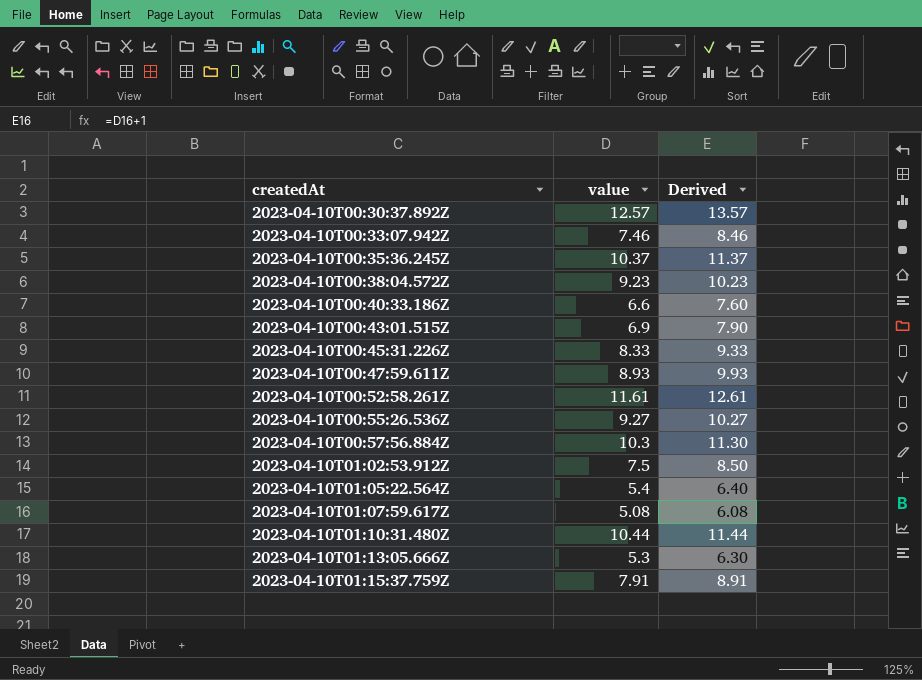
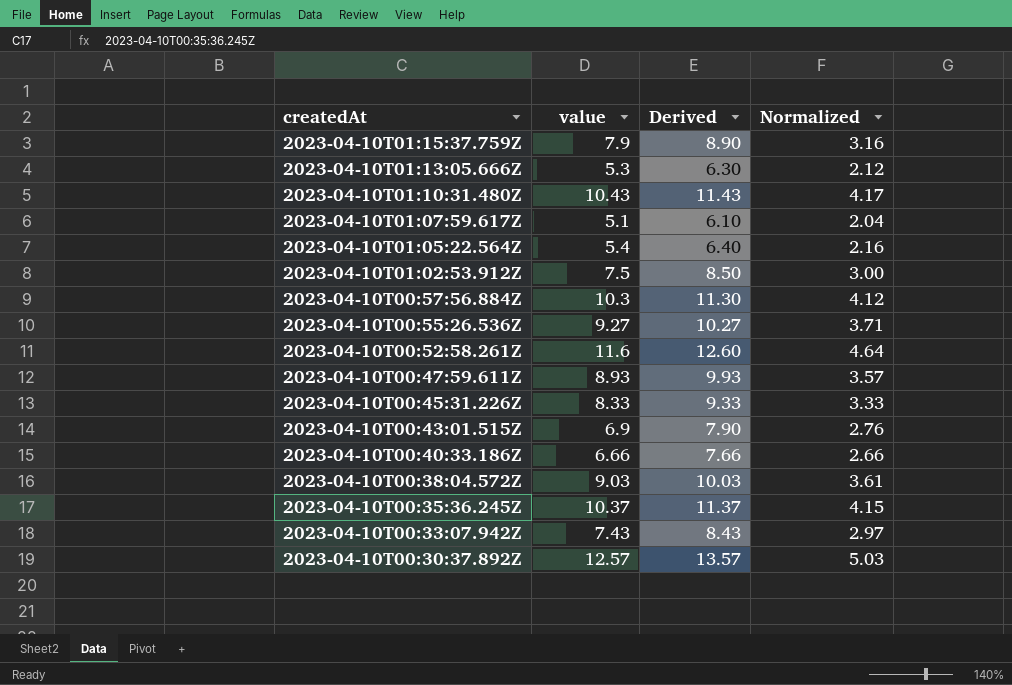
row order: createdAt ascending -> createdAt descending
column Normalized | formula: none -> [value] * 0.4
2023-04-10T01:15:37.759Z | value: 7.91 -> 7.9
2023-04-10T01:15:37.759Z | Derived: 8.91 -> 8.90
2023-04-10T01:10:31.480Z | value: 10.44 -> 10.43
2023-04-10T01:10:31.480Z | Derived: 11.44 -> 11.43
2023-04-10T01:07:59.617Z | value: 5.08 -> 5.1
2023-04-10T01:07:59.617Z | Derived: 6.08 -> 6.10
2023-04-10T00:52:58.261Z | value: 11.61 -> 11.6
2023-04-10T00:52:58.261Z | Derived: 12.61 -> 12.60
2023-04-10T00:40:33.186Z | value: 6.6 -> 6.66
2023-04-10T00:40:33.186Z | Derived: 7.60 -> 7.66
2023-04-10T00:38:04.572Z | value: 9.23 -> 9.03
2023-04-10T00:38:04.572Z | Derived: 10.23 -> 10.03
2023-04-10T00:33:07.942Z | value: 7.46 -> 7.43
2023-04-10T00:33:07.942Z | Derived: 8.46 -> 8.43

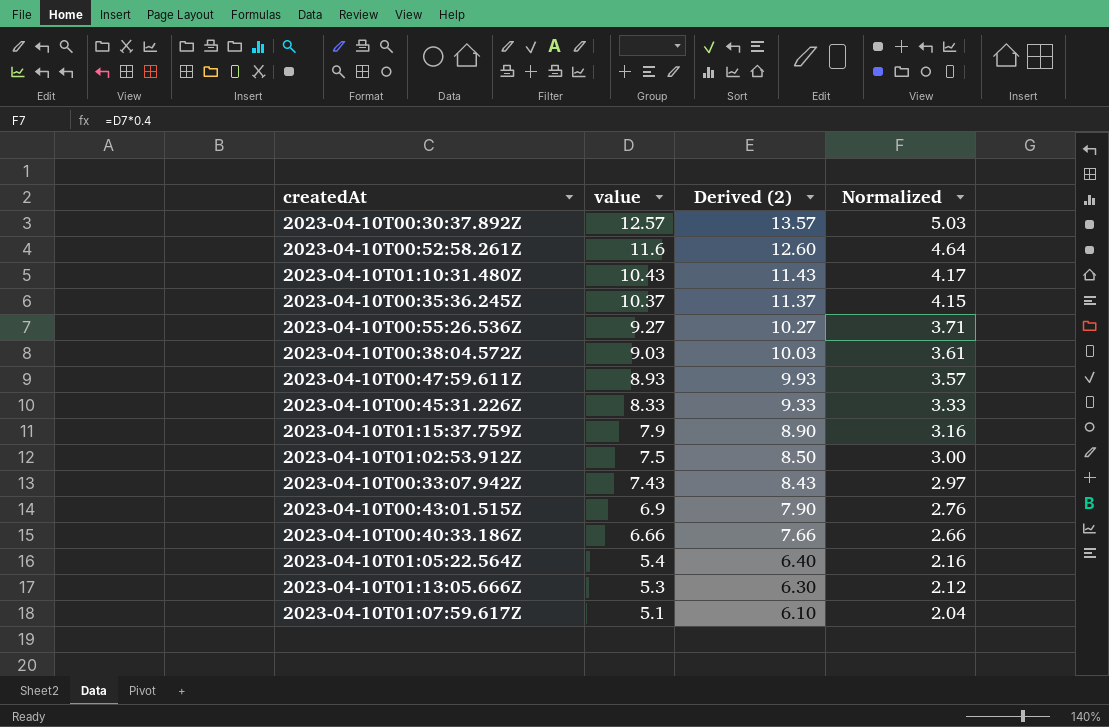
row order: createdAt descending -> value descending
column name: Derived -> Derived (2)
row 2023-04-10T00:57:56.884Z: 10.3 | 11.30 | 4.12 -> none

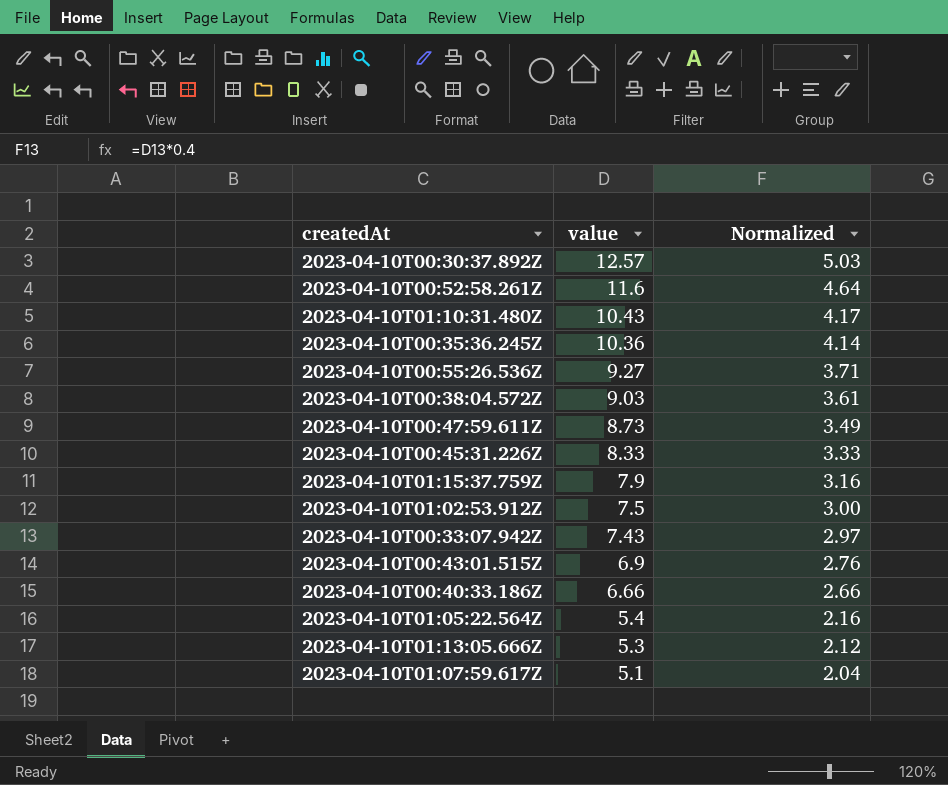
column Derived (2) | formula: [value] + 1 -> none
2023-04-10T00:35:36.245Z | value: 10.37 -> 10.36
2023-04-10T00:35:36.245Z | Normalized: 4.15 -> 4.14
2023-04-10T00:47:59.611Z | value: 8.93 -> 8.73
2023-04-10T00:47:59.611Z | Normalized: 3.57 -> 3.49

